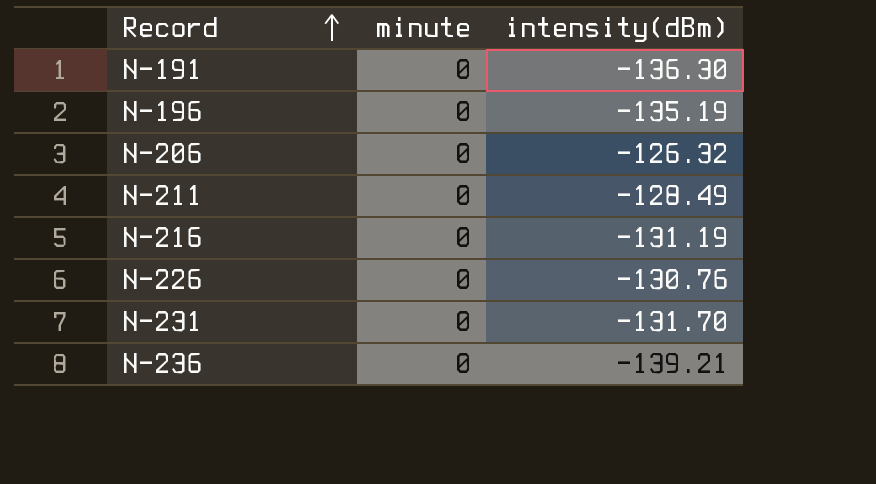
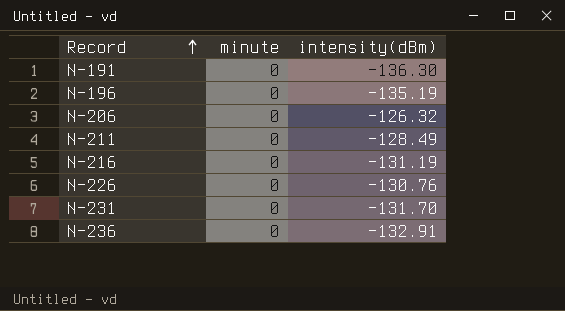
N-236 | intensity(dBm): -139.21 -> -132.91

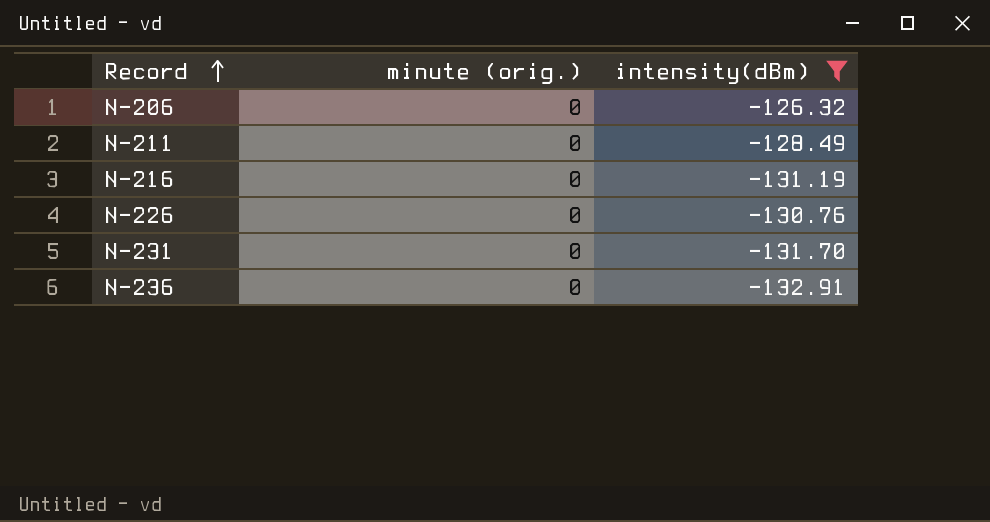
filter: none -> intensity(dBm) >= -132.91
column name: minute -> minute (orig.)

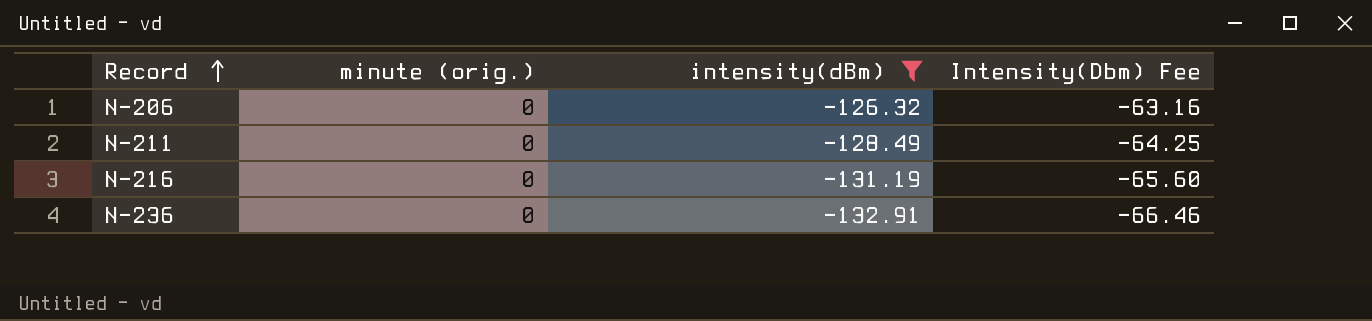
column Intensity(Dbm) Fee | formula: none -> [intensity(dBm)] * 0.5
row N-226: 0 | -130.76 -> none
row N-231: 0 | -131.70 -> none

